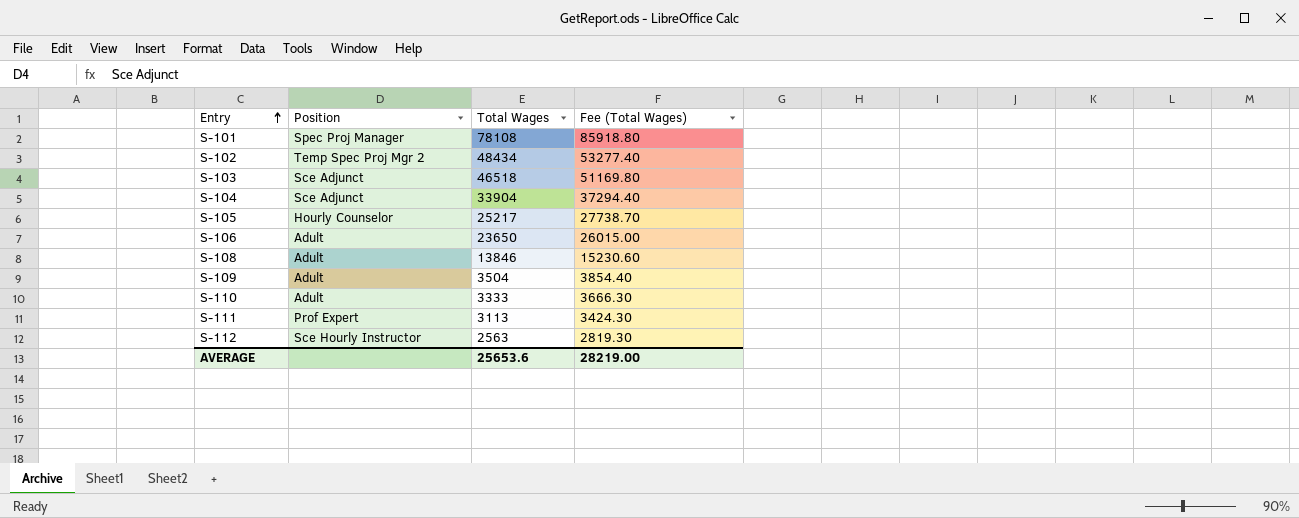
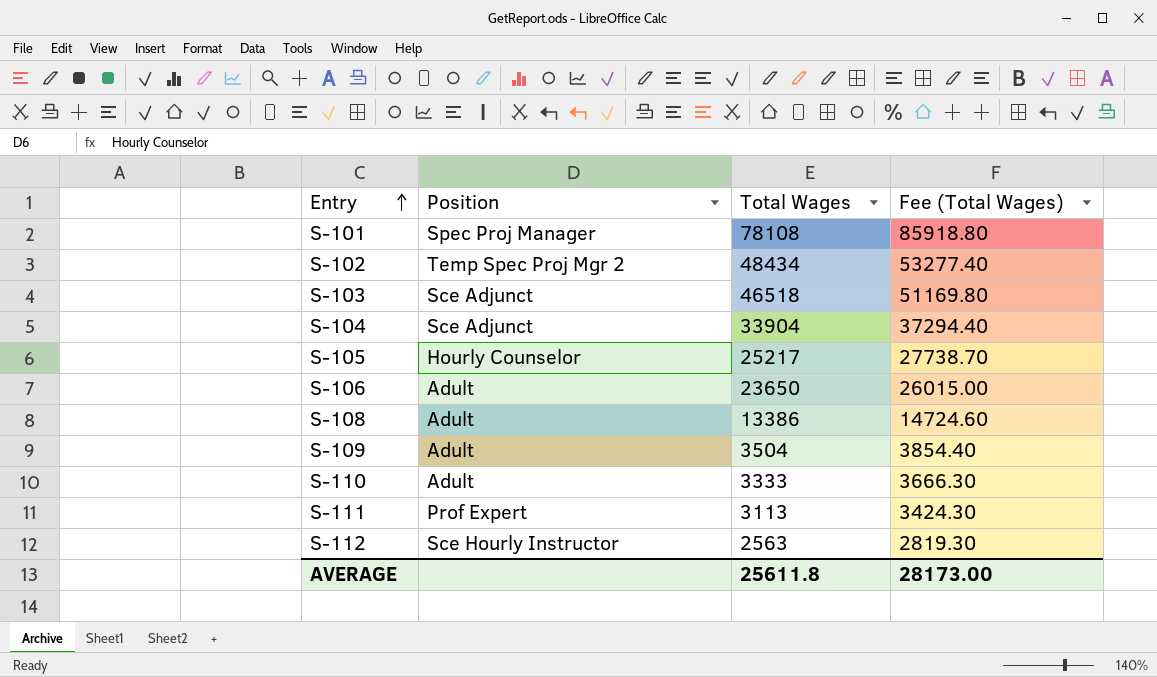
S-108 | Total Wages: 13846 -> 13386
S-108 | Fee (Total Wages): 15230.60 -> 14724.60
AVERAGE | Total Wages: 25653.6 -> 25611.8
AVERAGE | Fee (Total Wages): 28219.00 -> 28173.00

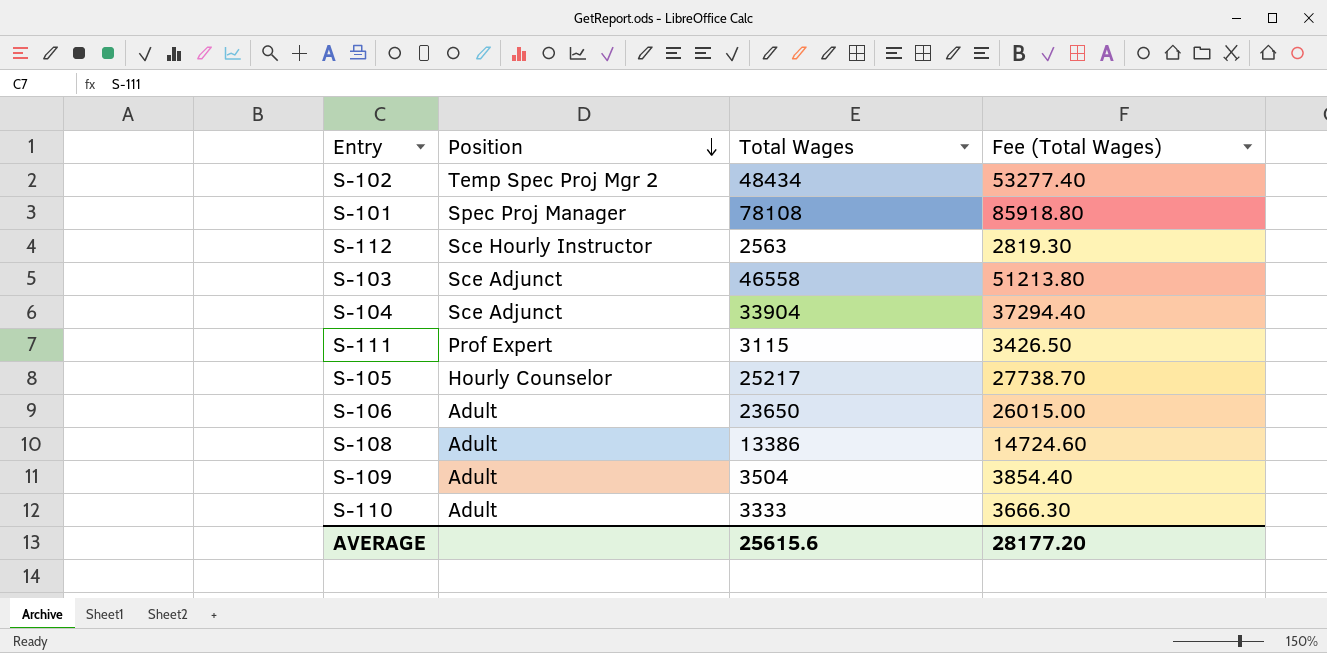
row order: Entry ascending -> Position descending
S-103 | Total Wages: 46518 -> 46558
S-103 | Fee (Total Wages): 51169.80 -> 51213.80
S-111 | Total Wages: 3113 -> 3115
S-111 | Fee (Total Wages): 3424.30 -> 3426.50
AVERAGE | Total Wages: 25611.8 -> 25615.6
AVERAGE | Fee (Total Wages): 28173.00 -> 28177.20

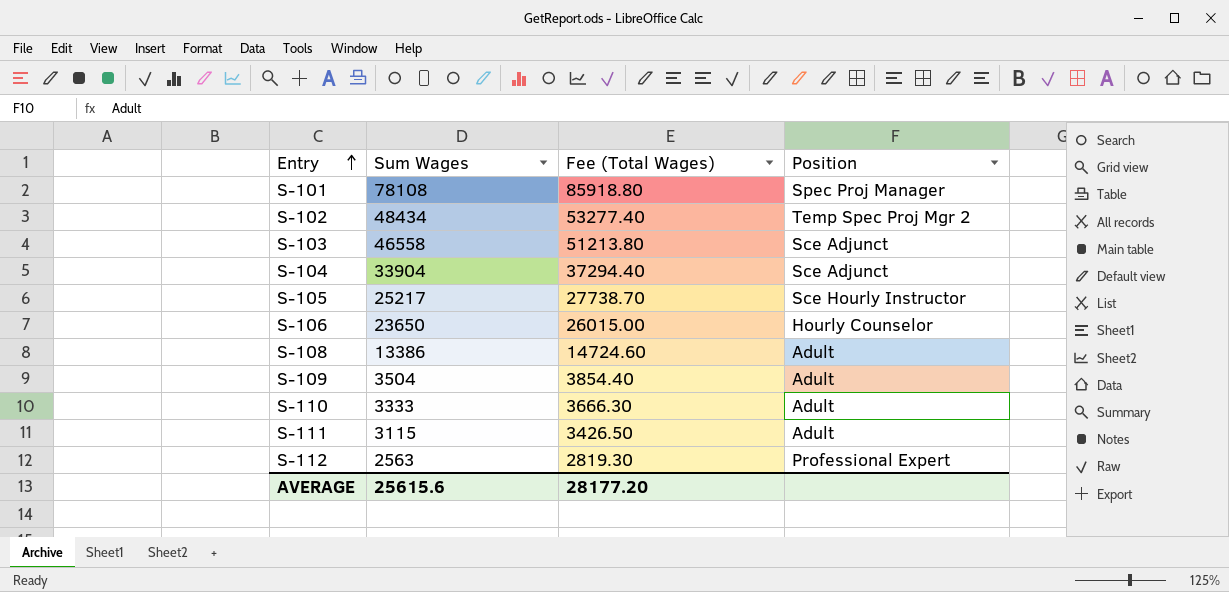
row order: Position descending -> Entry ascending
column name: Total Wages -> Sum Wages
column Position | position: 2 -> 4
S-105 | Position: Hourly Counselor -> Sce Hourly Instructor
S-106 | Position: Adult -> Hourly Counselor
S-111 | Position: Prof Expert -> Adult
S-112 | Position: Sce Hourly Instructor -> Professional Expert

